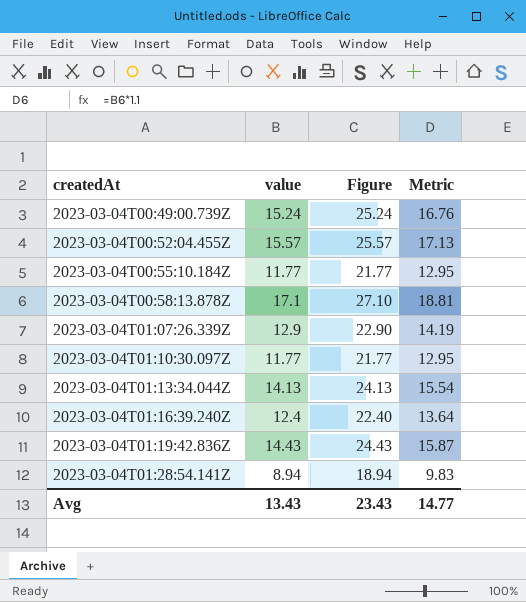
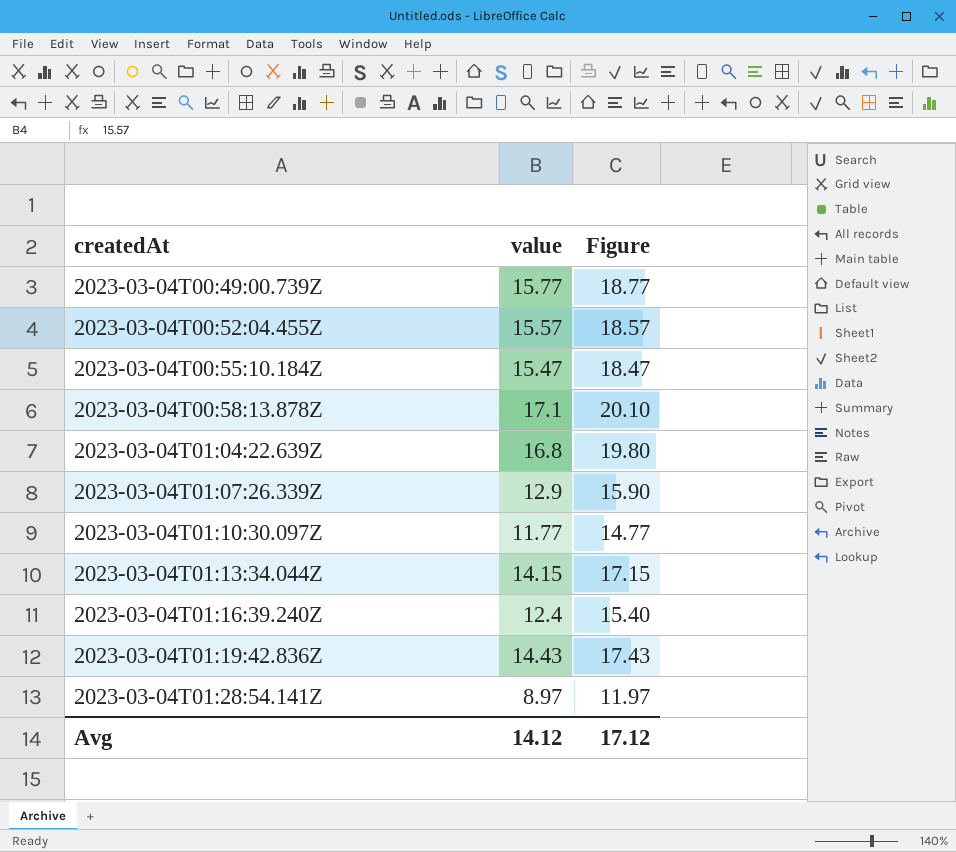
column Metric | formula: [value] * 1.1 -> none
column Figure | formula: [value] + 10 -> [value] + 3
2023-03-04T00:49:00.739Z | value: 15.24 -> 15.77
2023-03-04T00:55:10.184Z | value: 11.77 -> 15.47
row 2023-03-04T01:04:22.639Z: none -> 16.8 | 19.80
2023-03-04T01:13:34.044Z | value: 14.13 -> 14.15
2023-03-04T01:28:54.141Z | value: 8.94 -> 8.97
Avg | value: 13.43 -> 14.12
Avg | Figure: 23.43 -> 17.12

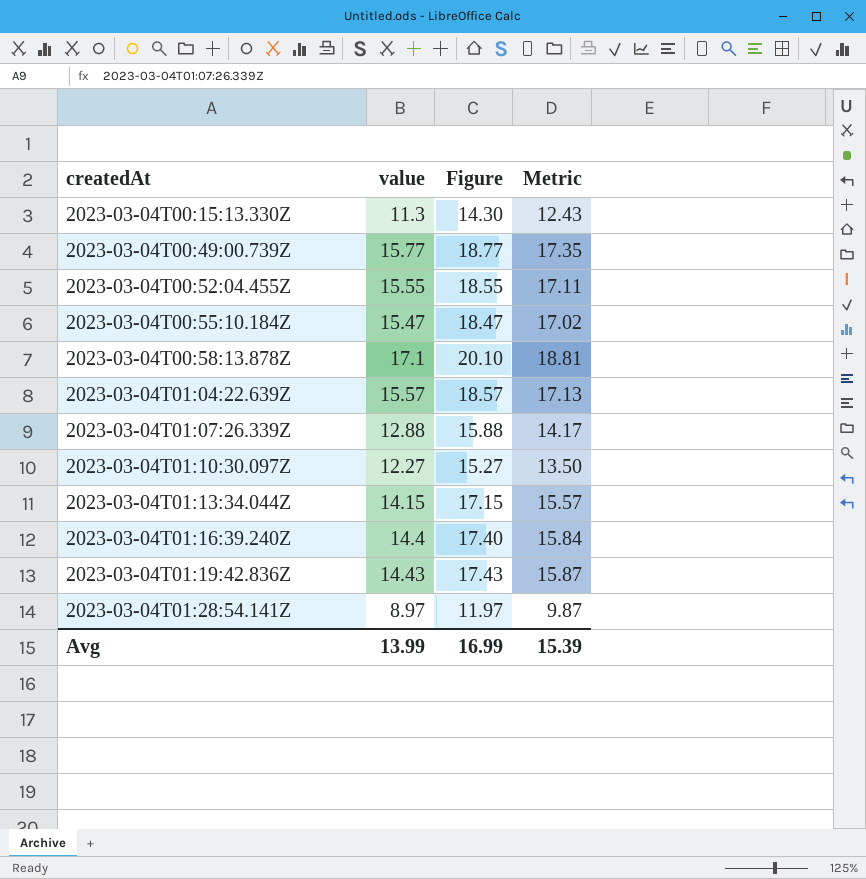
column Metric | formula: none -> [value] * 1.1
row 2023-03-04T00:15:13.330Z: none -> 11.3 | 14.30 | 12.43
2023-03-04T00:52:04.455Z | value: 15.57 -> 15.55
2023-03-04T00:52:04.455Z | Figure: 18.57 -> 18.55
2023-03-04T01:04:22.639Z | value: 16.8 -> 15.57
2023-03-04T01:04:22.639Z | Figure: 19.80 -> 18.57
2023-03-04T01:07:26.339Z | value: 12.9 -> 12.88
2023-03-04T01:07:26.339Z | Figure: 15.90 -> 15.88
2023-03-04T01:10:30.097Z | value: 11.77 -> 12.27
2023-03-04T01:10:30.097Z | Figure: 14.77 -> 15.27
2023-03-04T01:16:39.240Z | value: 12.4 -> 14.4
2023-03-04T01:16:39.240Z | Figure: 15.40 -> 17.40
Avg | value: 14.12 -> 13.99
Avg | Figure: 17.12 -> 16.99

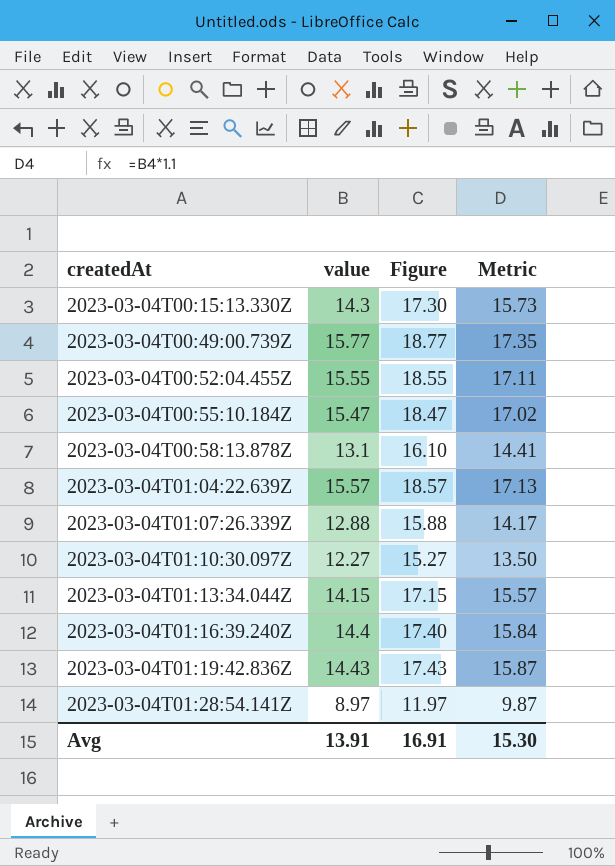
2023-03-04T00:15:13.330Z | value: 11.3 -> 14.3
2023-03-04T00:15:13.330Z | Figure: 14.30 -> 17.30
2023-03-04T00:15:13.330Z | Metric: 12.43 -> 15.73
2023-03-04T00:58:13.878Z | value: 17.1 -> 13.1
2023-03-04T00:58:13.878Z | Figure: 20.10 -> 16.10
2023-03-04T00:58:13.878Z | Metric: 18.81 -> 14.41
Avg | value: 13.99 -> 13.91
Avg | Figure: 16.99 -> 16.91
Avg | Metric: 15.39 -> 15.30

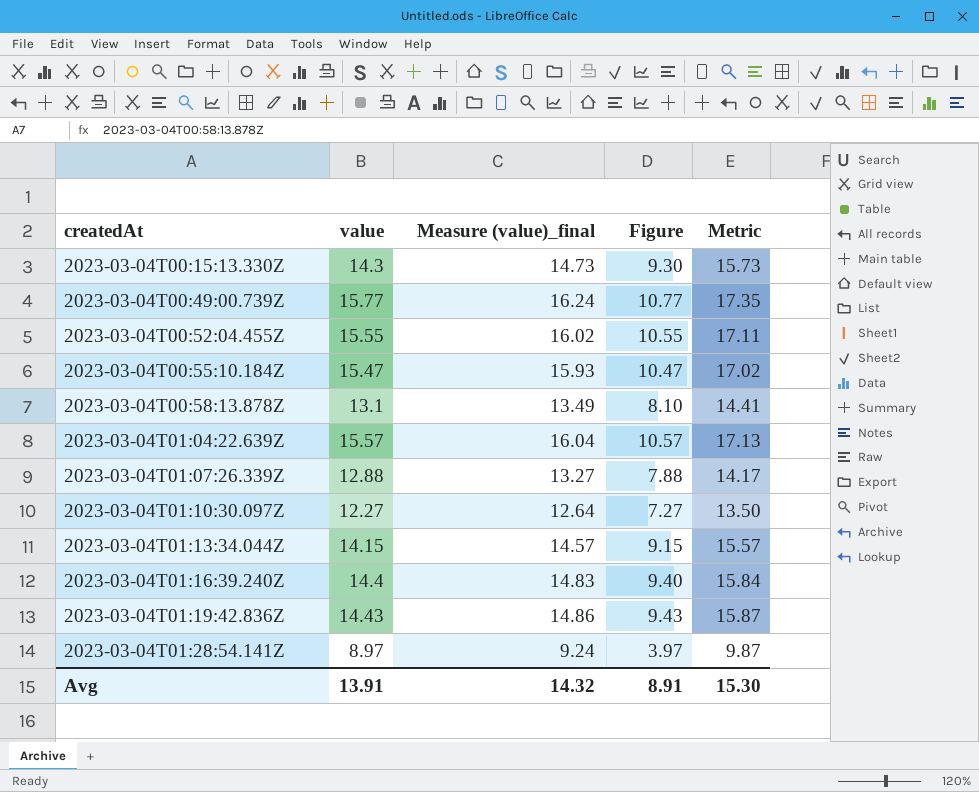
column Measure (value)_final | formula: none -> [value] * 1.03
column Figure | formula: [value] + 3 -> [value] - 5
Avg | Figure: 16.91 -> 8.91

